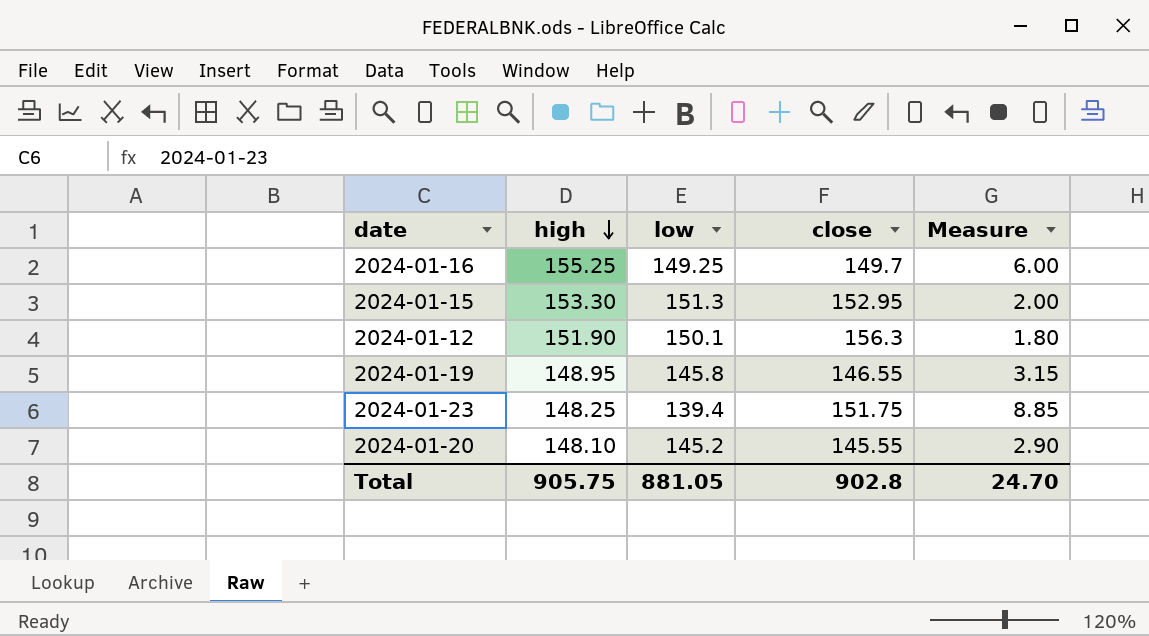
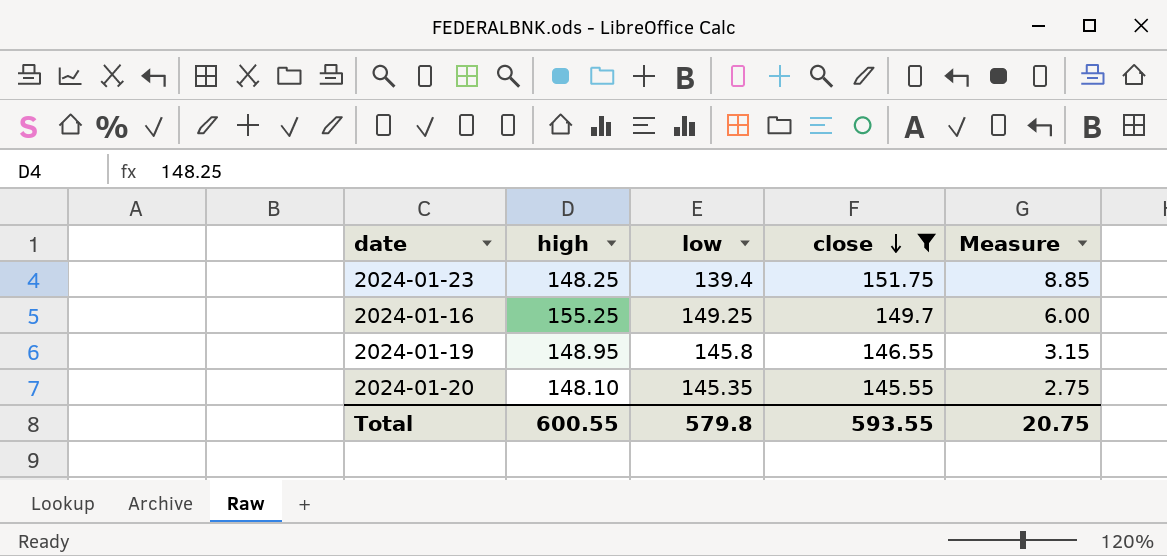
filter: none -> close <= 151.75
row order: high descending -> close descending
2024-01-20 | low: 145.2 -> 145.35
2024-01-20 | Measure: 2.90 -> 2.75
Total | high: 905.75 -> 600.55
Total | low: 881.05 -> 579.8
Total | close: 902.8 -> 593.55
Total | Measure: 24.70 -> 20.75

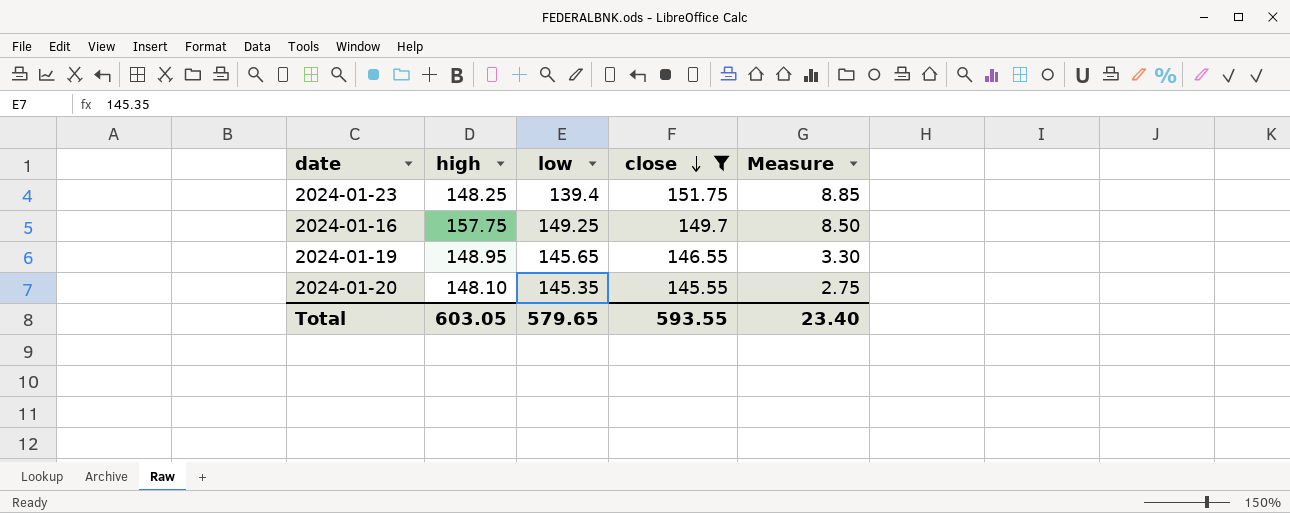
2024-01-16 | high: 155.25 -> 157.75
2024-01-16 | Measure: 6.00 -> 8.50
2024-01-19 | low: 145.8 -> 145.65
2024-01-19 | Measure: 3.15 -> 3.30
Total | high: 600.55 -> 603.05
Total | low: 579.8 -> 579.65
Total | Measure: 20.75 -> 23.40

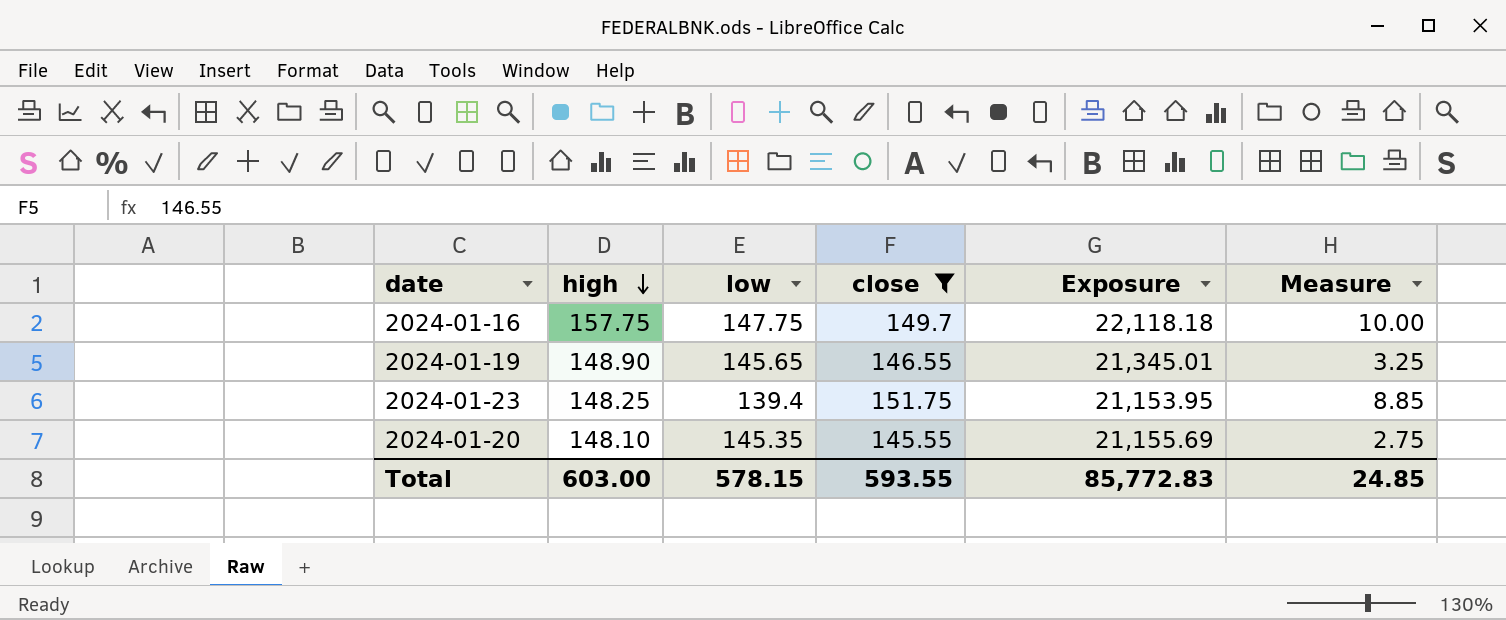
row order: close descending -> high descending
column Exposure | formula: none -> [low] * [close]
2024-01-16 | low: 149.25 -> 147.75
2024-01-16 | Measure: 8.50 -> 10.00
2024-01-19 | high: 148.95 -> 148.90
2024-01-19 | Measure: 3.30 -> 3.25
Total | high: 603.05 -> 603.00
Total | low: 579.65 -> 578.15
Total | Measure: 23.40 -> 24.85

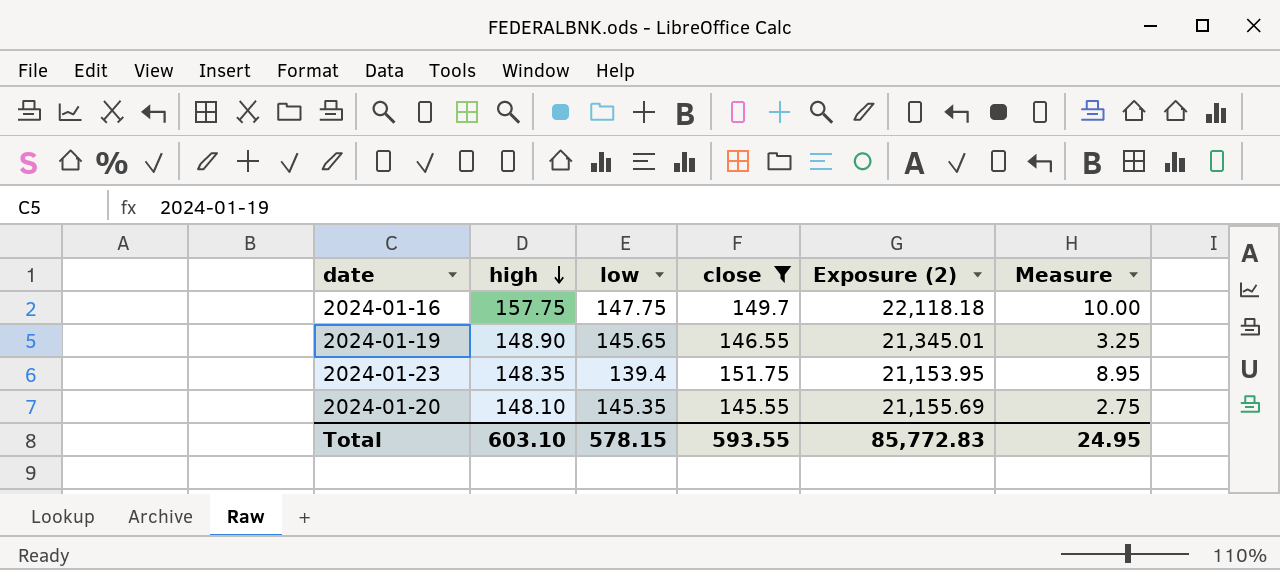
column name: Exposure -> Exposure (2)
2024-01-23 | high: 148.25 -> 148.35
2024-01-23 | Measure: 8.85 -> 8.95
Total | high: 603.00 -> 603.10
Total | Measure: 24.85 -> 24.95

